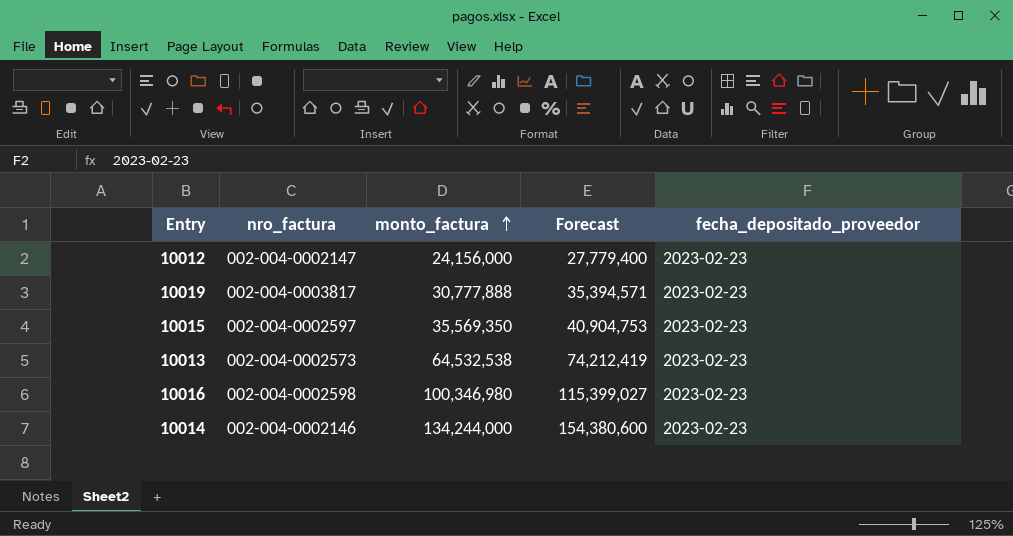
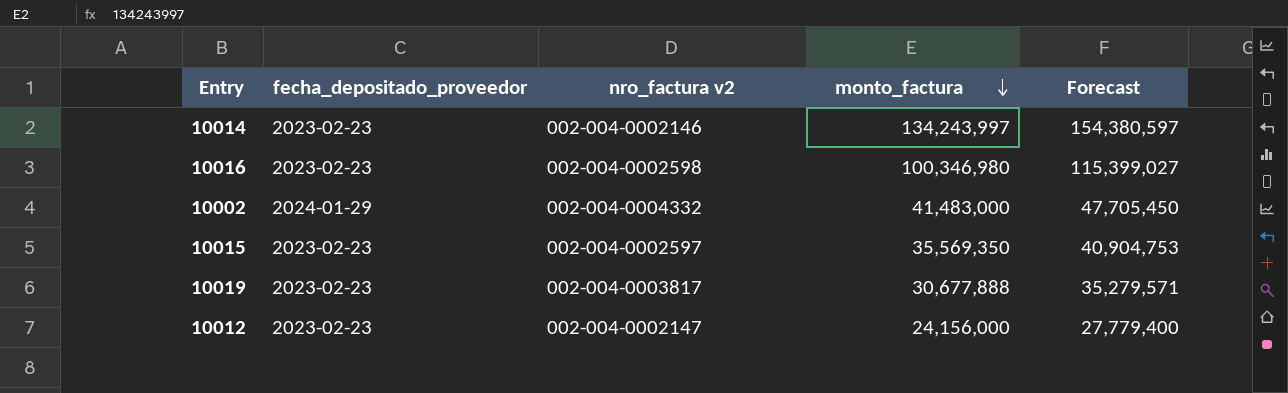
row order: monto_factura ascending -> monto_factura descending
column fecha_depositado_proveedor | position: 5 -> 2
column name: nro_factura -> nro_factura v2
row 10013: 002-004-0002573 | 64,532,538 | 74,212,419 | 2023-02-23 -> none
10014 | monto_factura: 134,244,000 -> 134,243,997
10014 | Forecast: 154,380,600 -> 154,380,597
row 10002: none -> 2024-01-29 | 002-004-0004332 | 41,483,000 | 47,705,450
10019 | monto_factura: 30,777,888 -> 30,677,888
10019 | Forecast: 35,394,571 -> 35,279,571

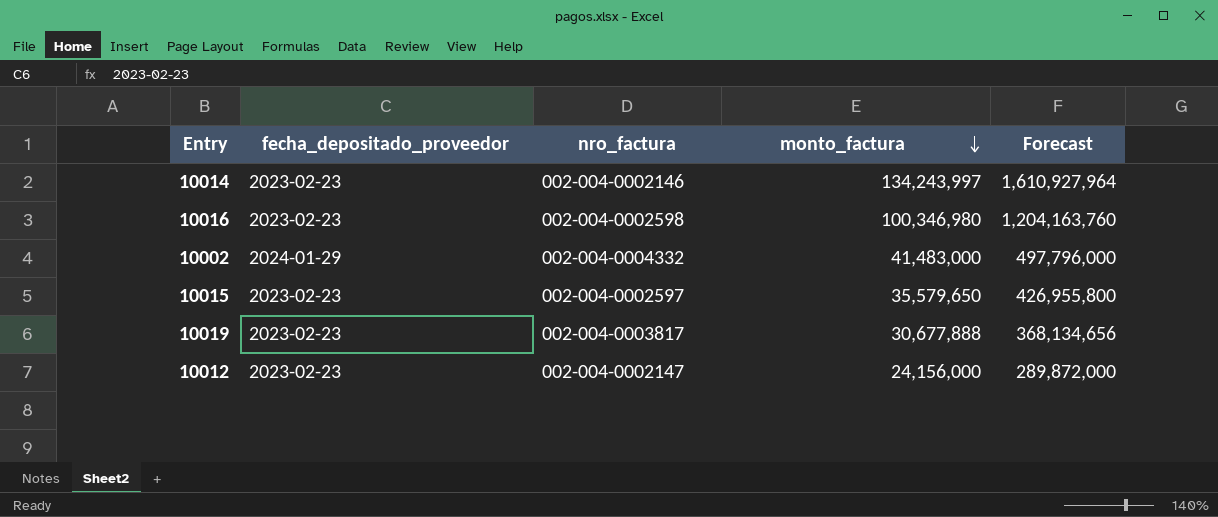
column name: nro_factura v2 -> nro_factura
column Forecast | formula: [monto_factura] * 1.15 -> [monto_factura] * 12
10015 | monto_factura: 35,569,350 -> 35,579,650

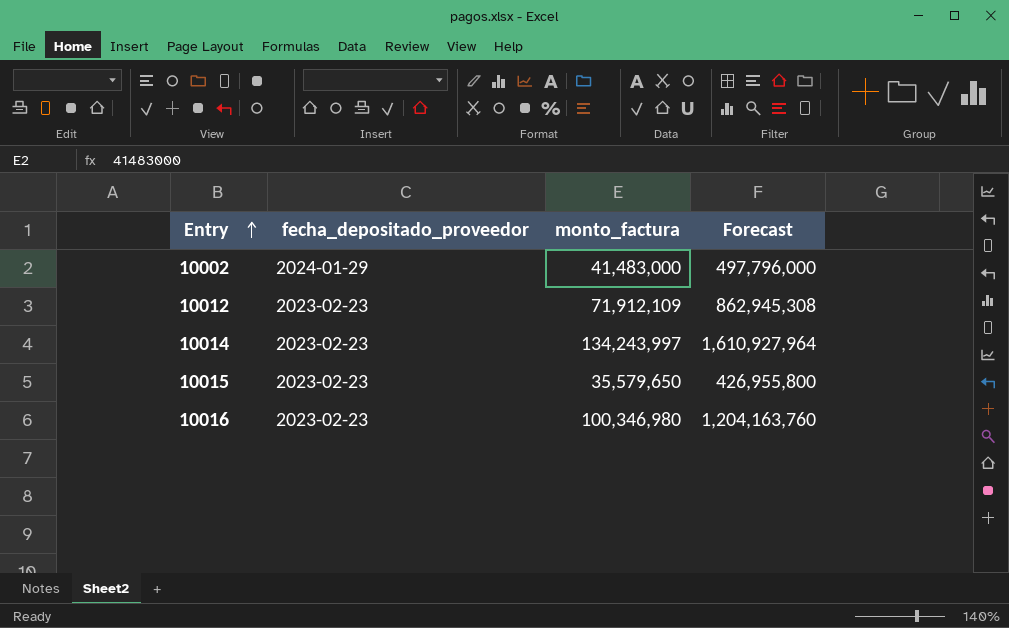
row order: monto_factura descending -> Entry ascending
column nro_factura | position: 3 -> none
row 10019: 2023-02-23 | 002-004-0003817 | 30,677,888 | 368,134,656 -> none
10012 | monto_factura: 24,156,000 -> 71,912,109
10012 | Forecast: 289,872,000 -> 862,945,308

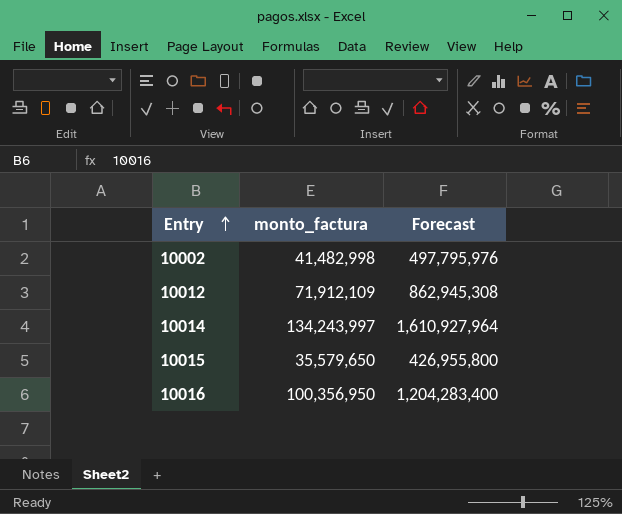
column fecha_depositado_proveedor | position: 2 -> none
10002 | monto_factura: 41,483,000 -> 41,482,998
10002 | Forecast: 497,796,000 -> 497,795,976
10016 | monto_factura: 100,346,980 -> 100,356,950
10016 | Forecast: 1,204,163,760 -> 1,204,283,400

